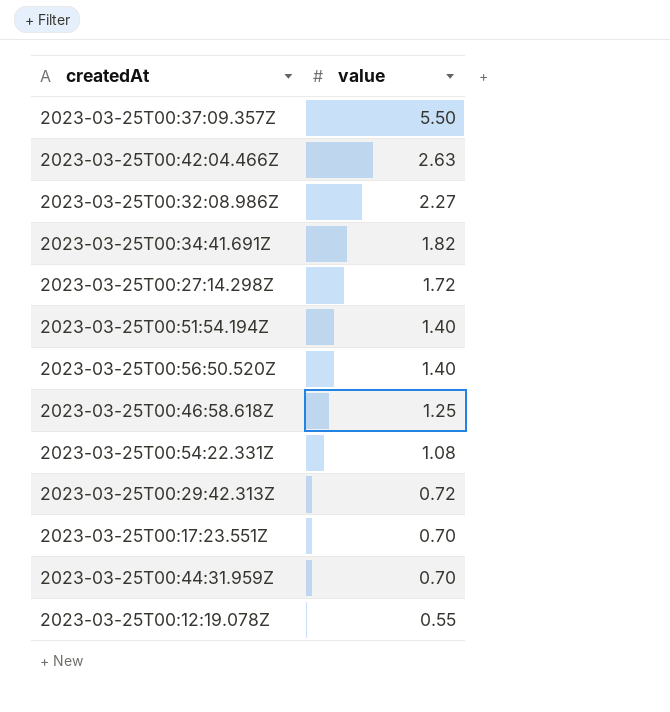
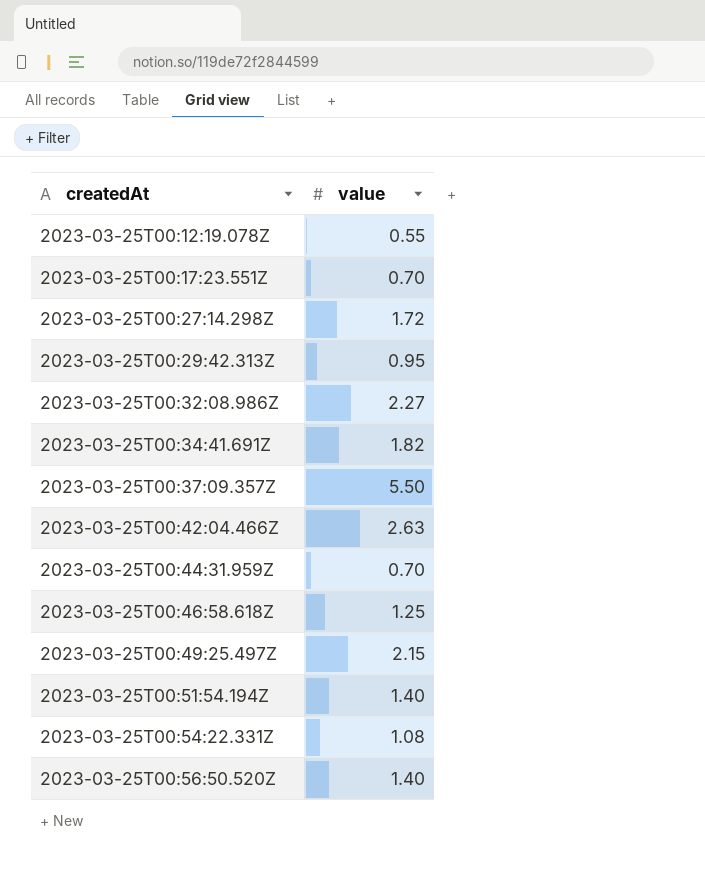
row order: value descending -> createdAt ascending
2023-03-25T00:29:42.313Z | value: 0.72 -> 0.95
row 2023-03-25T00:49:25.497Z: none -> 2.15

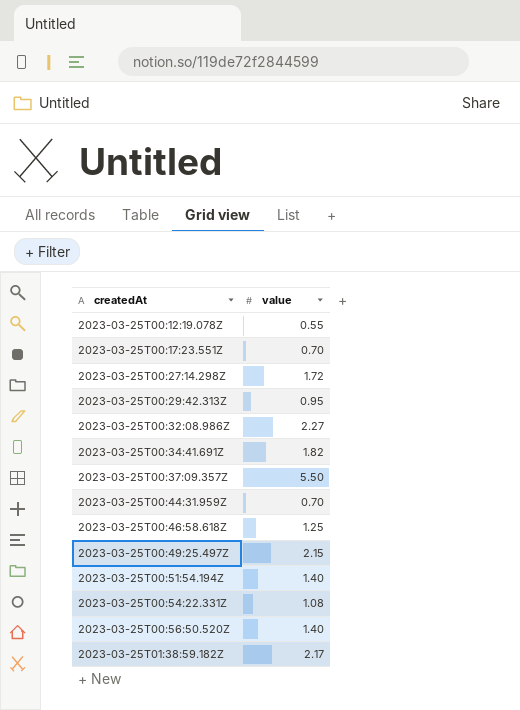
row 2023-03-25T00:42:04.466Z: 2.63 -> none
row 2023-03-25T01:38:59.182Z: none -> 2.17

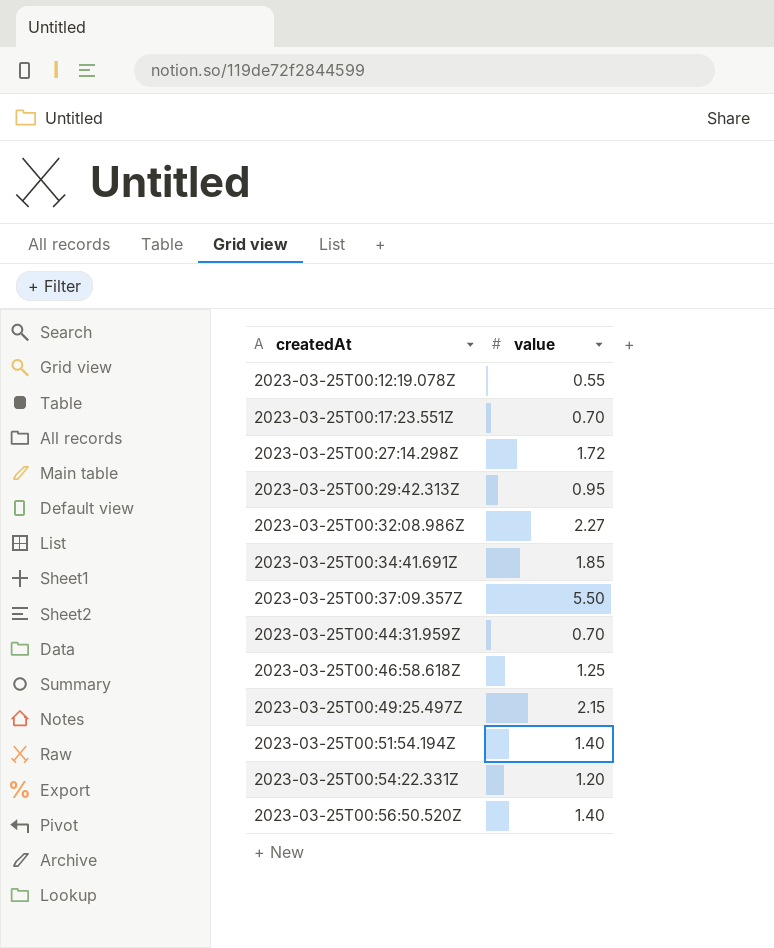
row 2023-03-25T01:38:59.182Z: 2.17 -> none
2023-03-25T00:34:41.691Z | value: 1.82 -> 1.85
2023-03-25T00:54:22.331Z | value: 1.08 -> 1.20

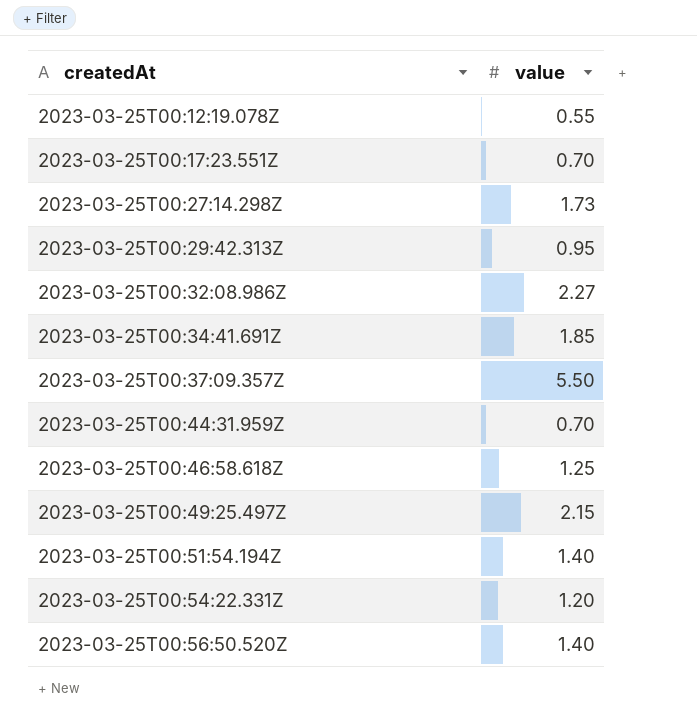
2023-03-25T00:27:14.298Z | value: 1.72 -> 1.73

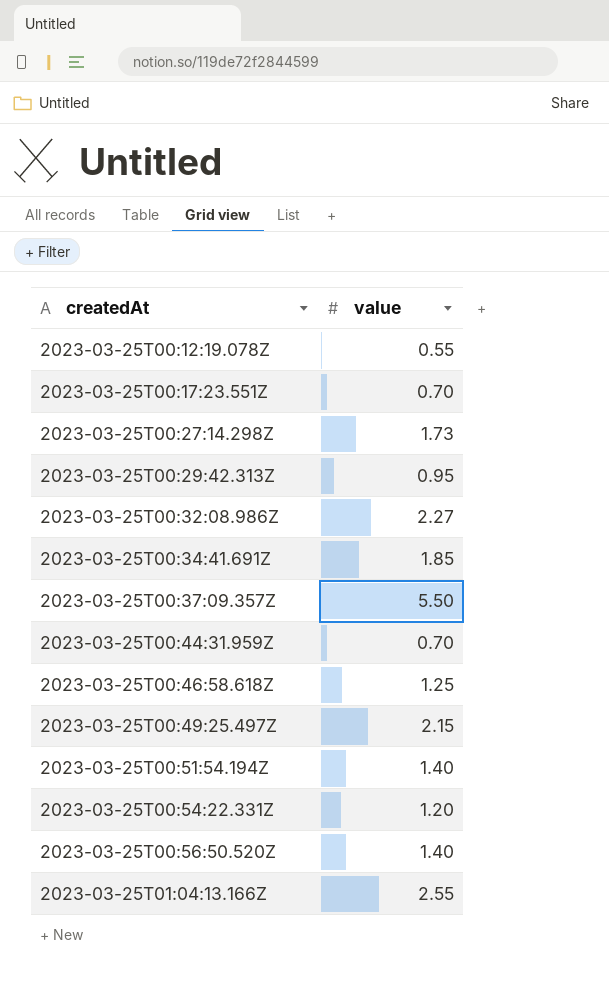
row 2023-03-25T01:04:13.166Z: none -> 2.55

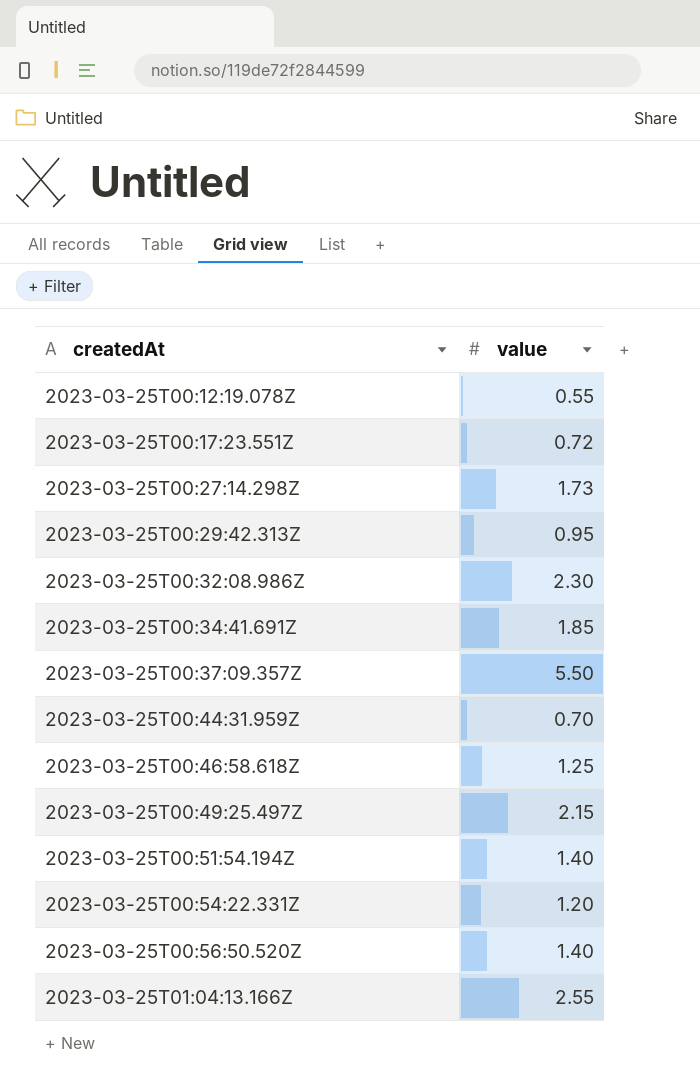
2023-03-25T00:17:23.551Z | value: 0.70 -> 0.72
2023-03-25T00:32:08.986Z | value: 2.27 -> 2.30

